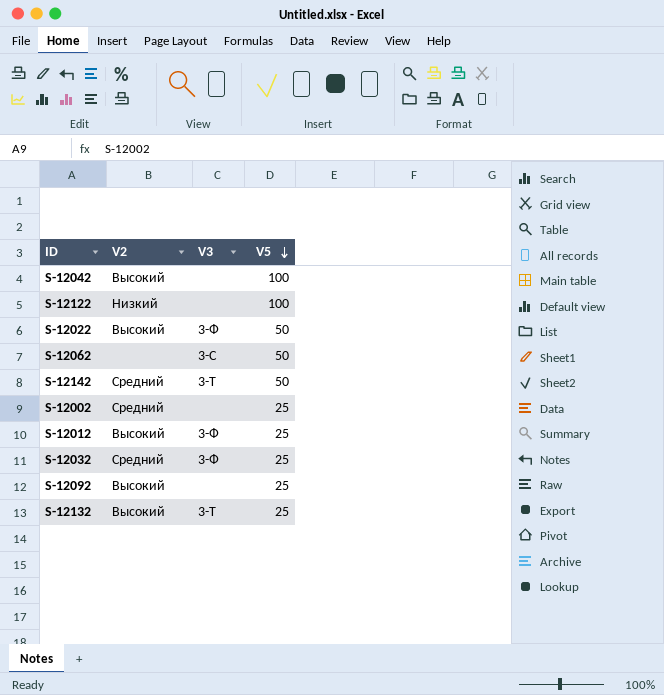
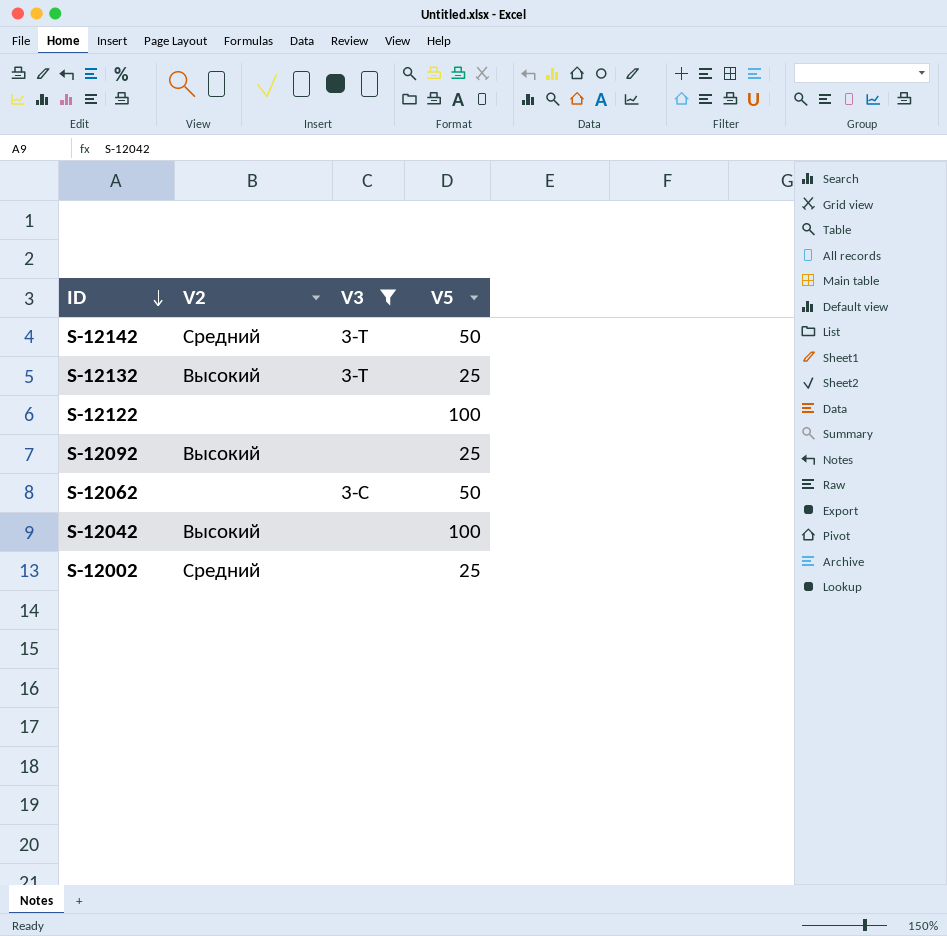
filter: none -> V3 != 3-Ф
row order: V5 descending -> ID descending
S-12122 | V2: Низкий -> none

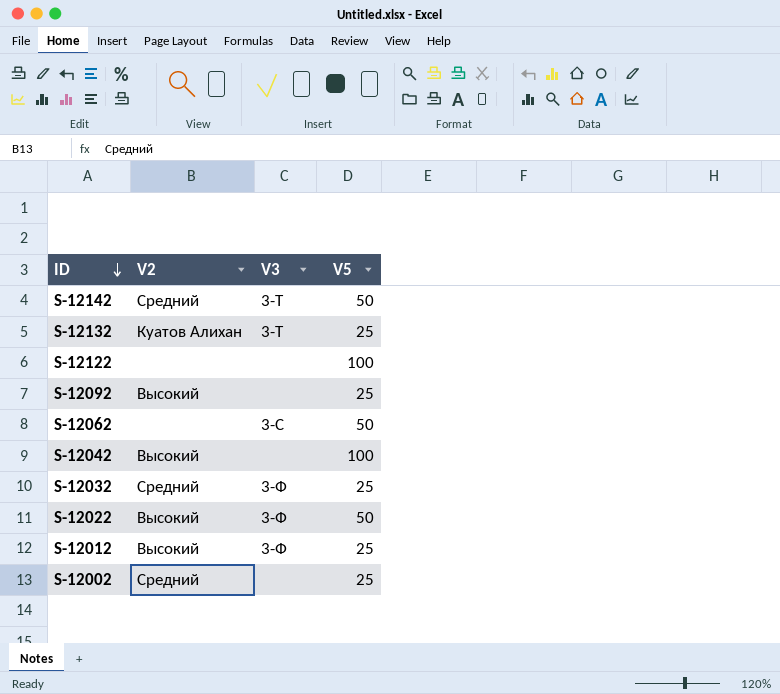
filter: V3 != 3-Ф -> none
S-12132 | V2: Высокий -> Куатов Алихан

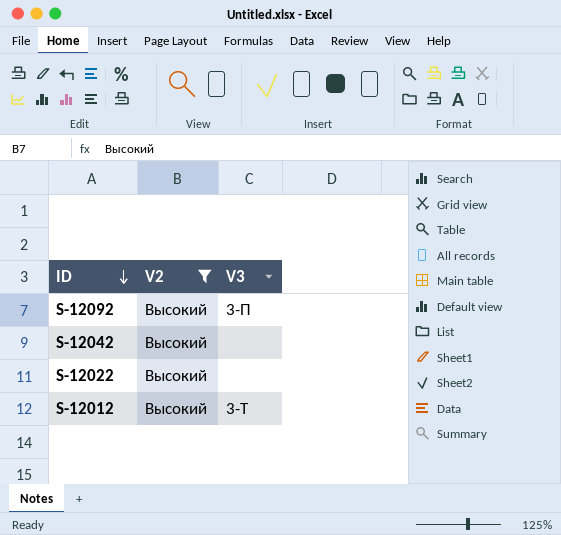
filter: none -> V2 = Высокий
column V5 | position: 4 -> none
S-12092 | V3: none -> 3-П
S-12022 | V3: 3-Ф -> none
S-12012 | V3: 3-Ф -> 3-Т

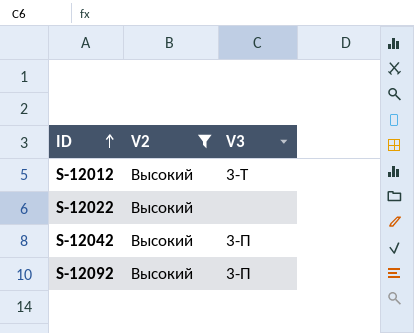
row order: ID descending -> ID ascending
S-12042 | V3: none -> 3-П

